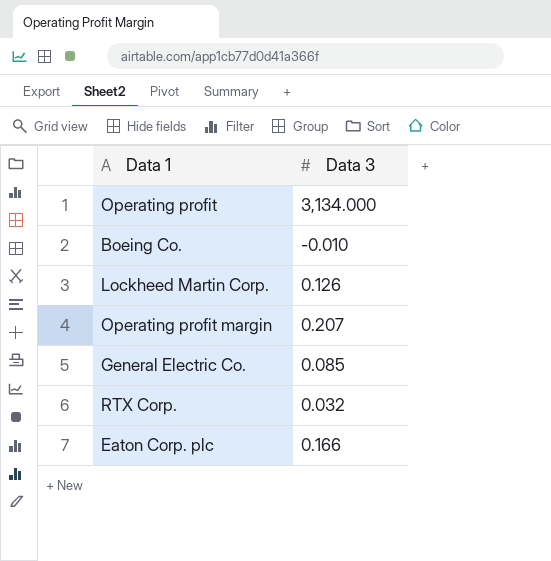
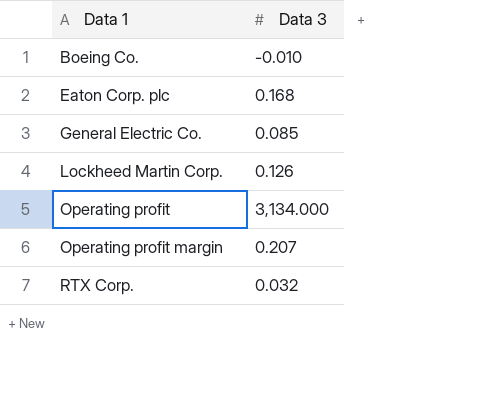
row order: none -> Data 1 ascending
Eaton Corp. plc | Data 3: 0.166 -> 0.168

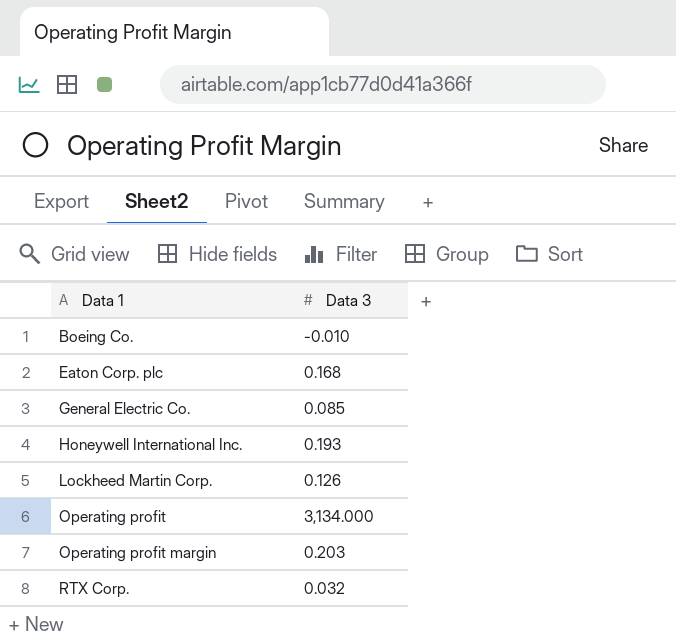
row Honeywell International Inc.: none -> 0.193
Operating profit margin | Data 3: 0.207 -> 0.203

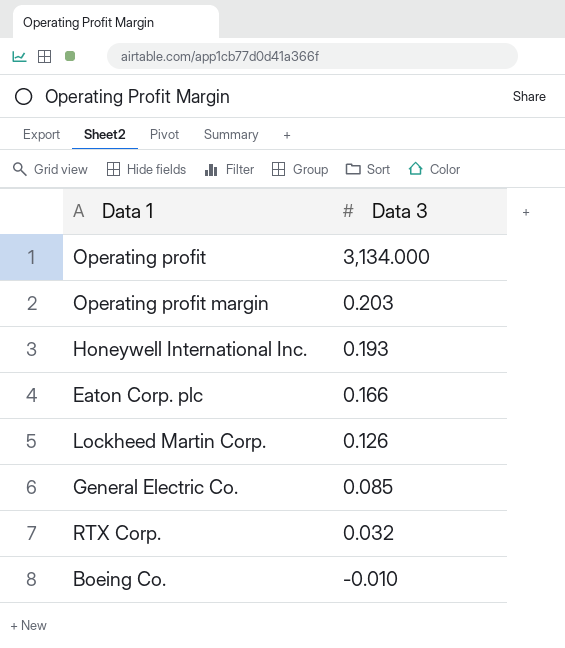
row order: Data 1 ascending -> Data 3 descending
Eaton Corp. plc | Data 3: 0.168 -> 0.166

